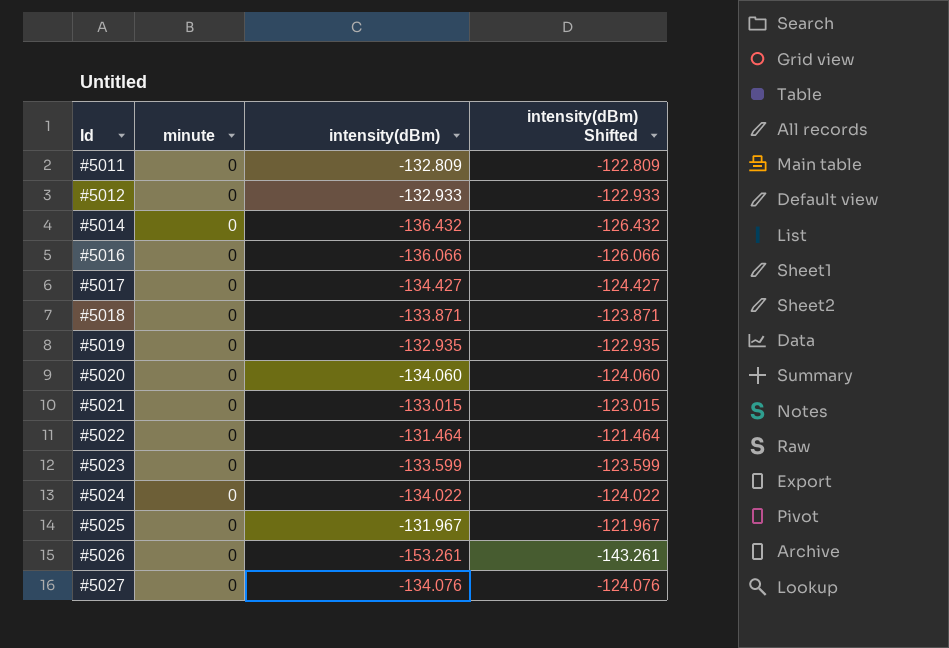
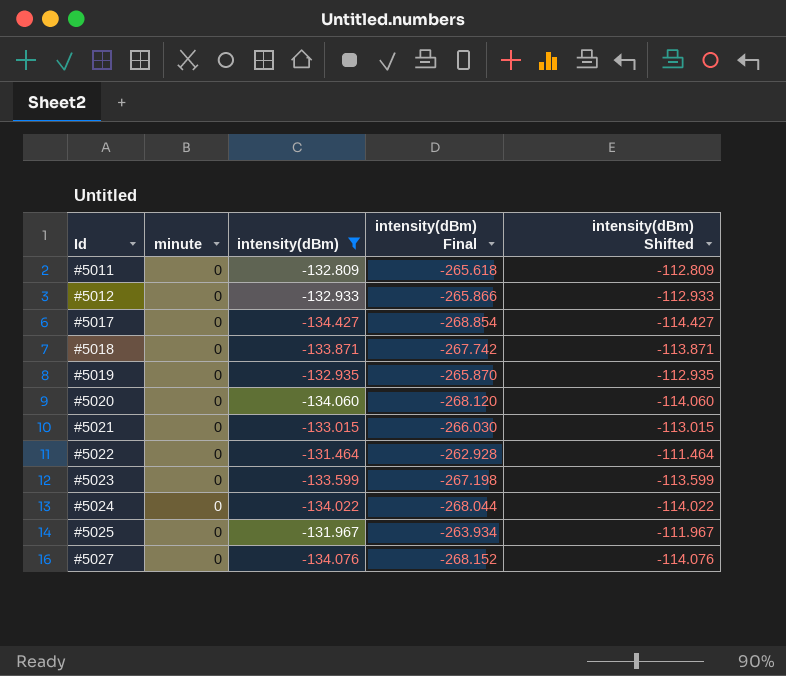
filter: none -> intensity(dBm) >= -134.427
column intensity(dBm) Final | formula: none -> [intensity(dBm)] * 2
column intensity(dBm) Shifted | formula: [intensity(dBm)] + 10 -> [intensity(dBm)] + 20

